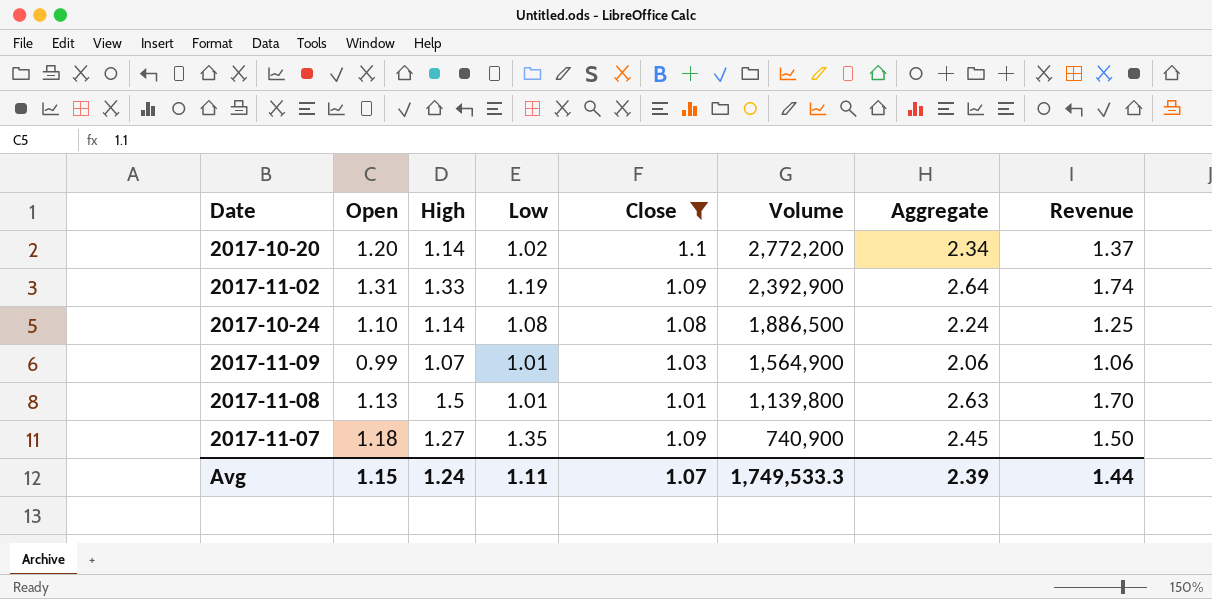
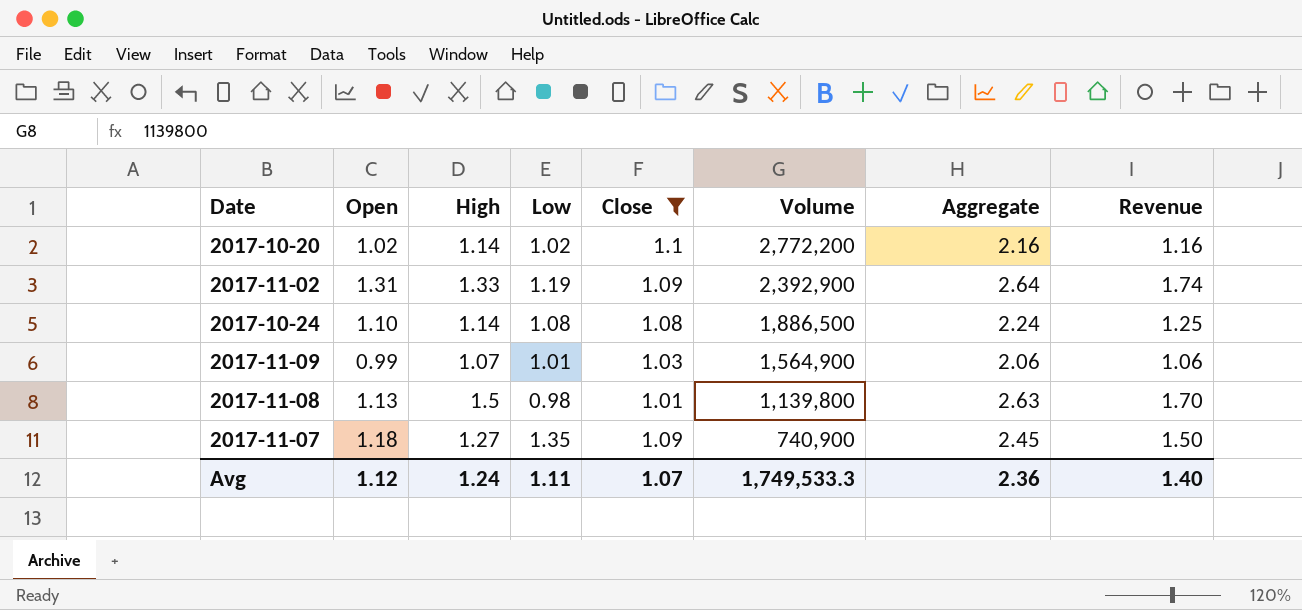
2017-10-20 | Open: 1.20 -> 1.02
2017-10-20 | Aggregate: 2.34 -> 2.16
2017-10-20 | Revenue: 1.37 -> 1.16
2017-11-08 | Low: 1.01 -> 0.98
Avg | Open: 1.15 -> 1.12
Avg | Aggregate: 2.39 -> 2.36
Avg | Revenue: 1.44 -> 1.40

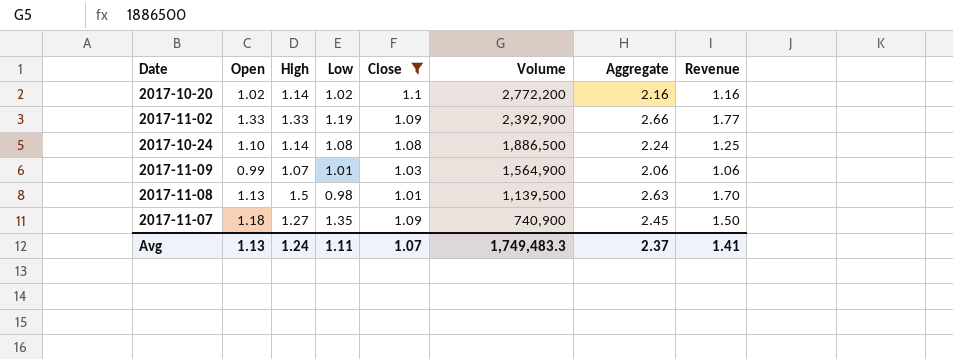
2017-11-02 | Open: 1.31 -> 1.33
2017-11-02 | Aggregate: 2.64 -> 2.66
2017-11-02 | Revenue: 1.74 -> 1.77
2017-11-08 | Volume: 1,139,800 -> 1,139,500
Avg | Open: 1.12 -> 1.13
Avg | Volume: 1,749,533.3 -> 1,749,483.3
Avg | Aggregate: 2.36 -> 2.37
Avg | Revenue: 1.40 -> 1.41

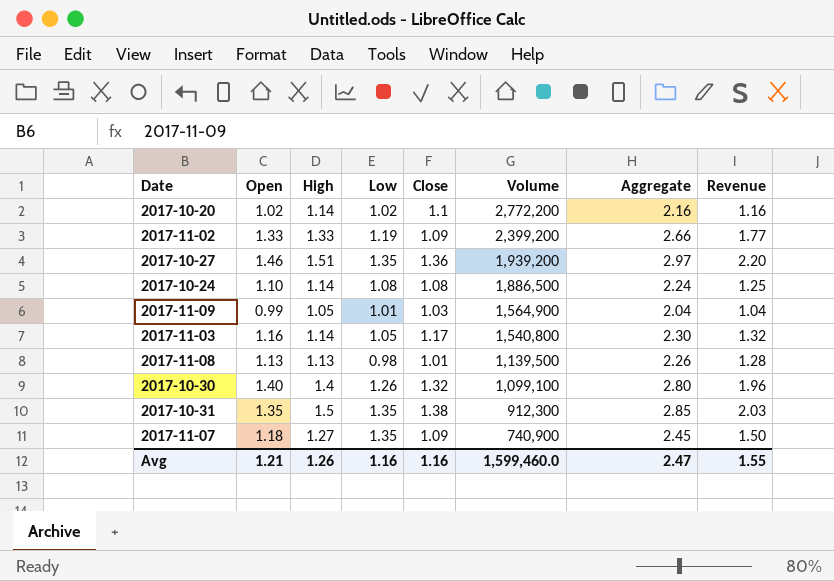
filter: Close <= 1.1 -> none
2017-11-02 | Volume: 2,392,900 -> 2,399,200
2017-11-09 | High: 1.07 -> 1.05
2017-11-09 | Aggregate: 2.06 -> 2.04
2017-11-09 | Revenue: 1.06 -> 1.04
2017-11-08 | High: 1.5 -> 1.13
2017-11-08 | Aggregate: 2.63 -> 2.26
2017-11-08 | Revenue: 1.70 -> 1.28
Avg | Open: 1.13 -> 1.21
Avg | High: 1.24 -> 1.26
Avg | Low: 1.11 -> 1.16
Avg | Close: 1.07 -> 1.16
Avg | Volume: 1,749,483.3 -> 1,599,460.0
Avg | Aggregate: 2.37 -> 2.47
Avg | Revenue: 1.41 -> 1.55

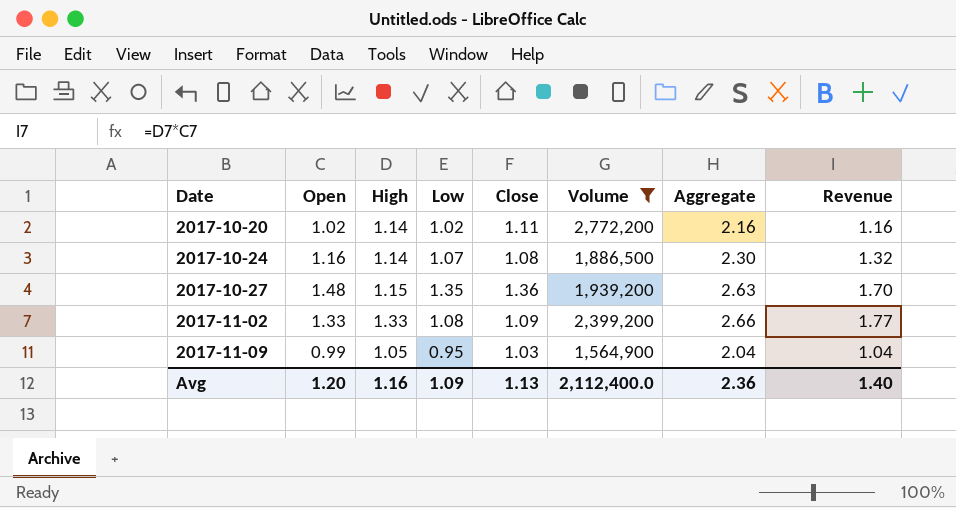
filter: none -> Volume >= 1,564,900
row order: Volume descending -> Date ascending
2017-10-20 | Close: 1.1 -> 1.11
2017-10-24 | Open: 1.10 -> 1.16
2017-10-24 | Low: 1.08 -> 1.07
2017-10-24 | Aggregate: 2.24 -> 2.30
2017-10-24 | Revenue: 1.25 -> 1.32
2017-10-27 | Open: 1.46 -> 1.48
2017-10-27 | High: 1.51 -> 1.15
2017-10-27 | Aggregate: 2.97 -> 2.63
2017-10-27 | Revenue: 2.20 -> 1.70
2017-11-02 | Low: 1.19 -> 1.08
2017-11-09 | Low: 1.01 -> 0.95
Avg | Open: 1.21 -> 1.20
Avg | High: 1.26 -> 1.16
Avg | Low: 1.16 -> 1.09
Avg | Close: 1.16 -> 1.13
Avg | Volume: 1,599,460.0 -> 2,112,400.0
Avg | Aggregate: 2.47 -> 2.36
Avg | Revenue: 1.55 -> 1.40

